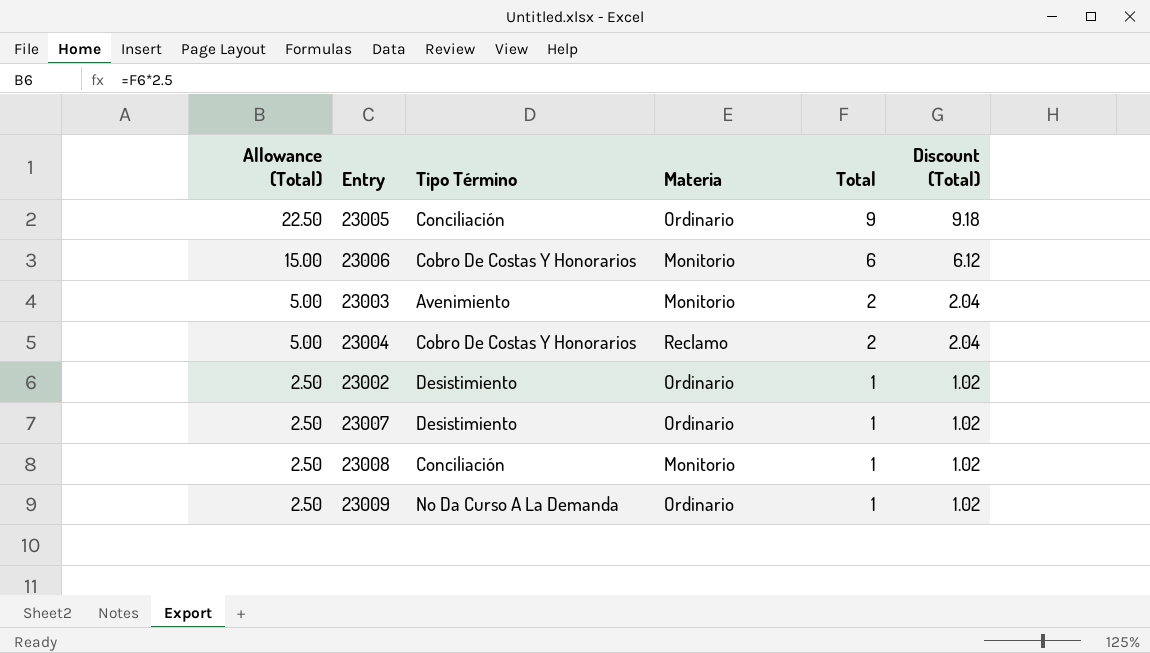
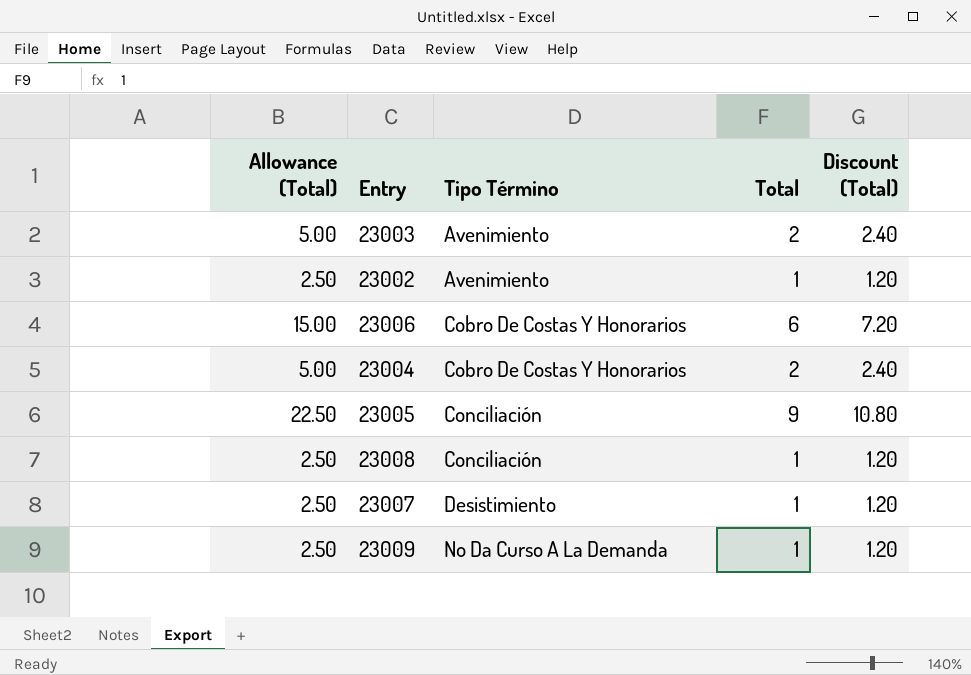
row order: Allowance (Total) descending -> Tipo Término ascending
column Materia | position: 4 -> none
column Discount (Total) | formula: [Total] * 1.02 -> [Total] * 1.2
23002 | Tipo Término: Desistimiento -> Avenimiento

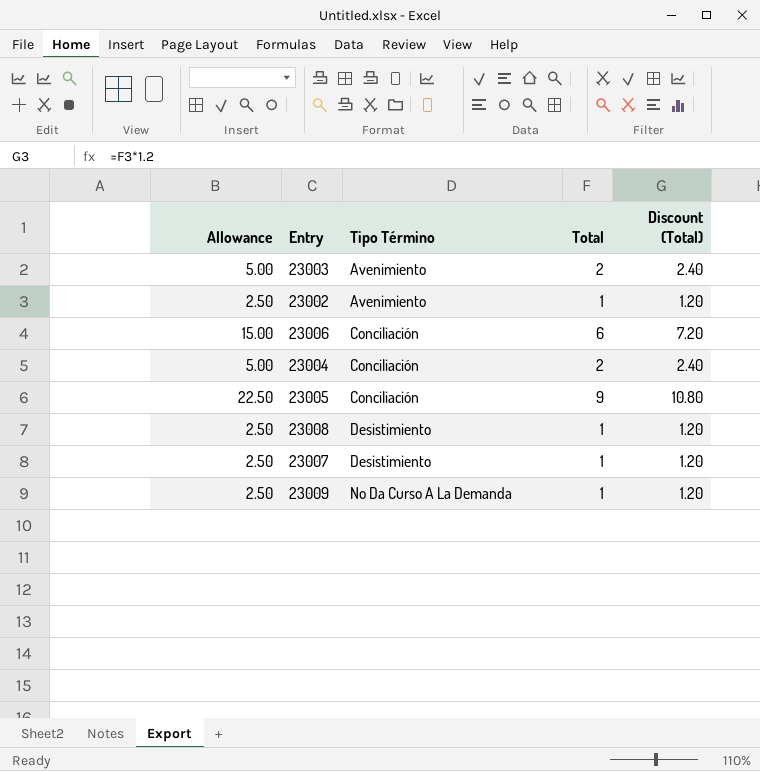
column name: Allowance (Total) -> Allowance
23006 | Tipo Término: Cobro De Costas Y Honorarios -> Conciliación
23004 | Tipo Término: Cobro De Costas Y Honorarios -> Conciliación
23008 | Tipo Término: Conciliación -> Desistimiento

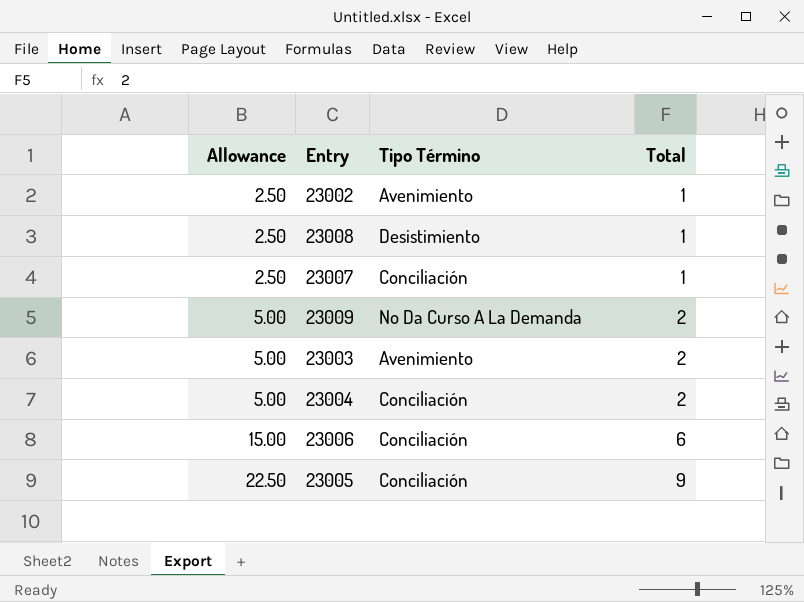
row order: Tipo Término ascending -> Allowance ascending
column Discount (Total) | formula: [Total] * 1.2 -> none
23007 | Tipo Término: Desistimiento -> Conciliación
23009 | Allowance: 2.50 -> 5.00
23009 | Total: 1 -> 2

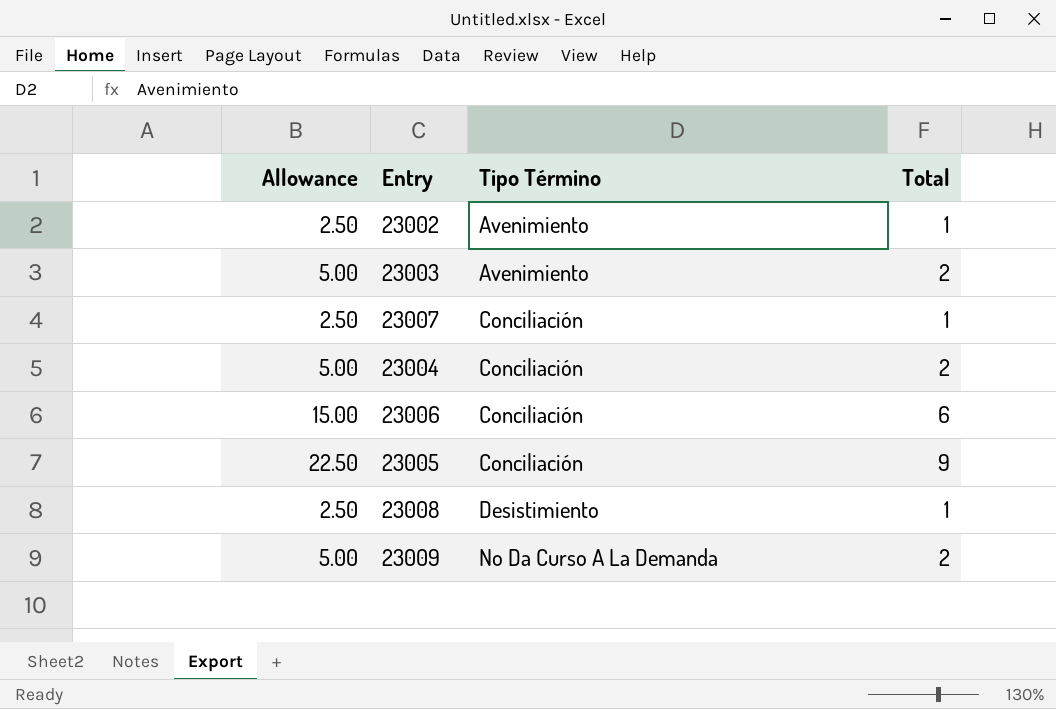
row order: Allowance ascending -> Tipo Término ascending

